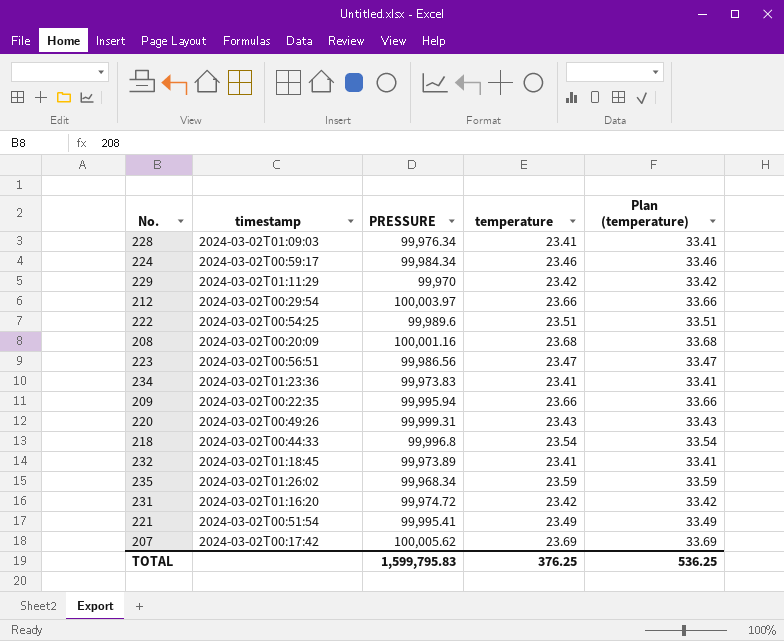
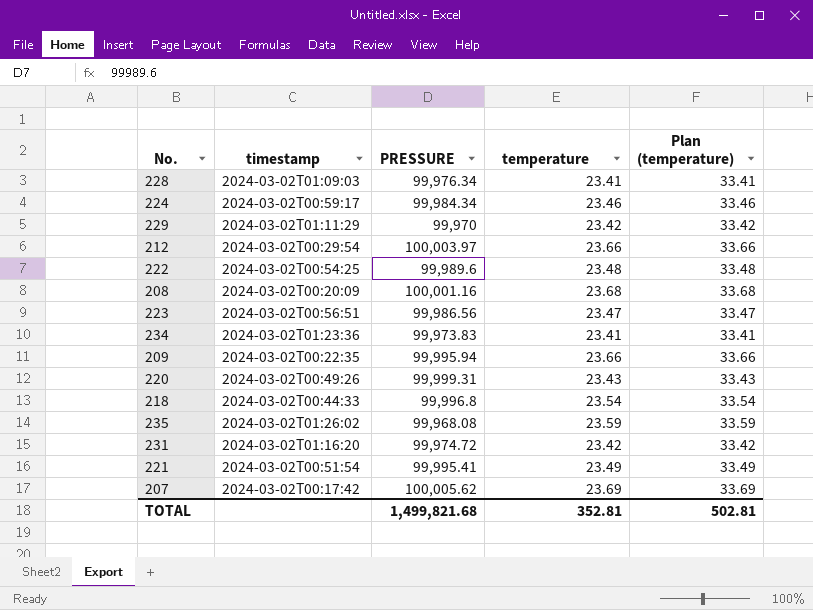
row 232: 2024-03-02T01:18:45 | 99,973.89 | 23.41 | 33.41 -> none
222 | temperature: 23.51 -> 23.48
222 | Plan (temperature): 33.51 -> 33.48
235 | PRESSURE: 99,968.34 -> 99,968.08
TOTAL | PRESSURE: 1,599,795.83 -> 1,499,821.68
TOTAL | temperature: 376.25 -> 352.81
TOTAL | Plan (temperature): 536.25 -> 502.81

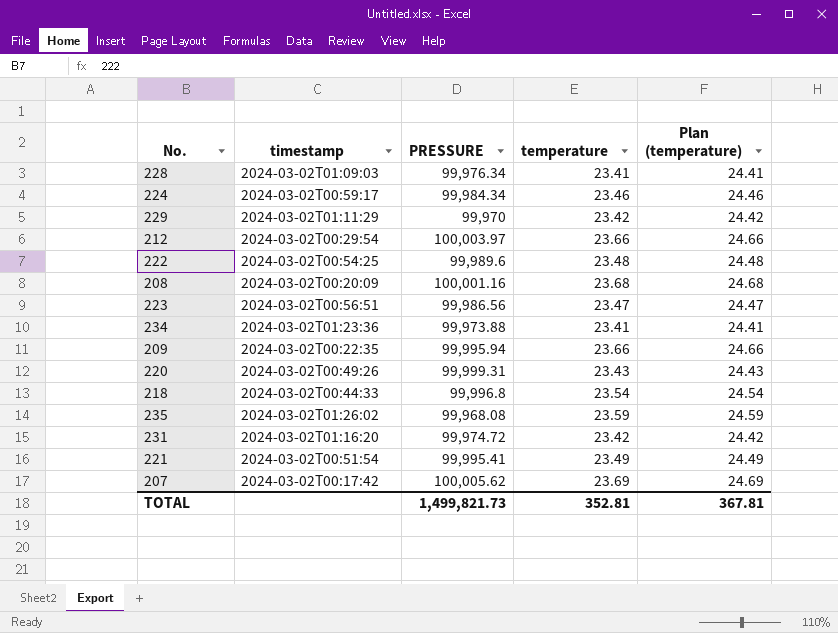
column Plan (temperature) | formula: [temperature] + 10 -> [temperature] + 1
234 | PRESSURE: 99,973.83 -> 99,973.88
TOTAL | PRESSURE: 1,499,821.68 -> 1,499,821.73
TOTAL | Plan (temperature): 502.81 -> 367.81

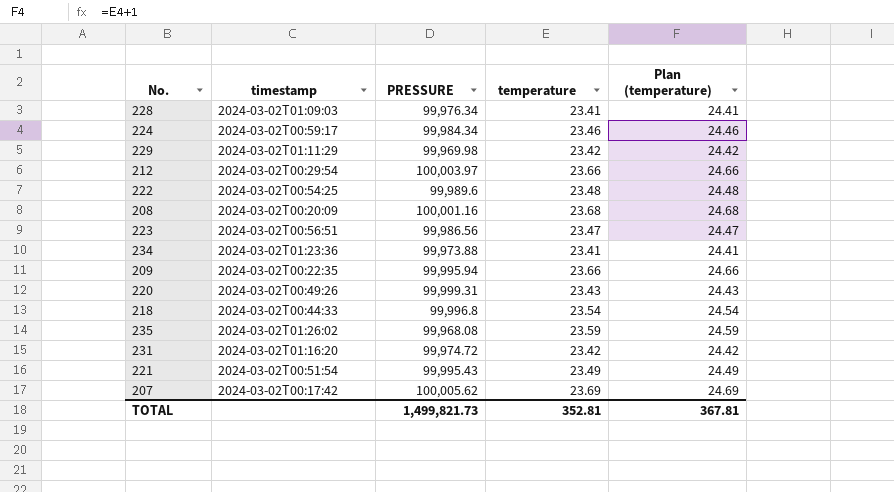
229 | PRESSURE: 99,970 -> 99,969.98
221 | PRESSURE: 99,995.41 -> 99,995.43

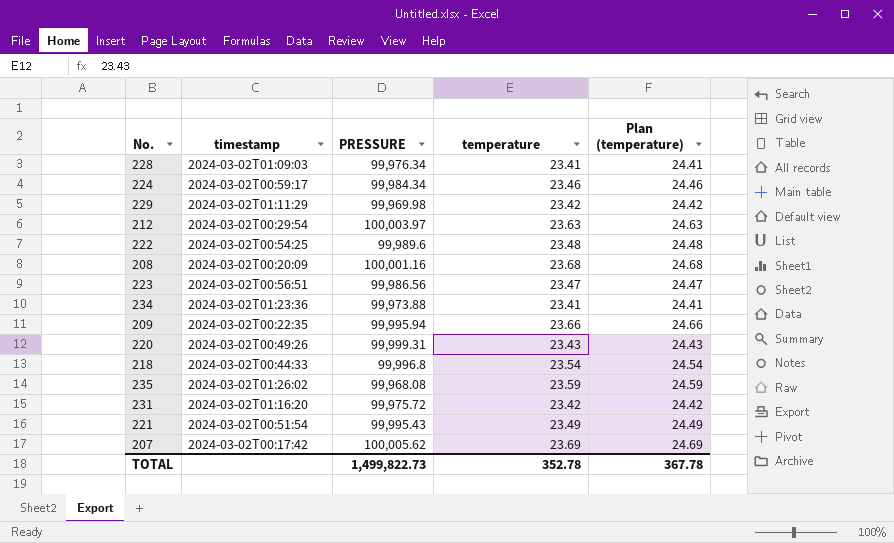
212 | temperature: 23.66 -> 23.63
212 | Plan (temperature): 24.66 -> 24.63
231 | PRESSURE: 99,974.72 -> 99,975.72
TOTAL | PRESSURE: 1,499,821.73 -> 1,499,822.73
TOTAL | temperature: 352.81 -> 352.78
TOTAL | Plan (temperature): 367.81 -> 367.78

